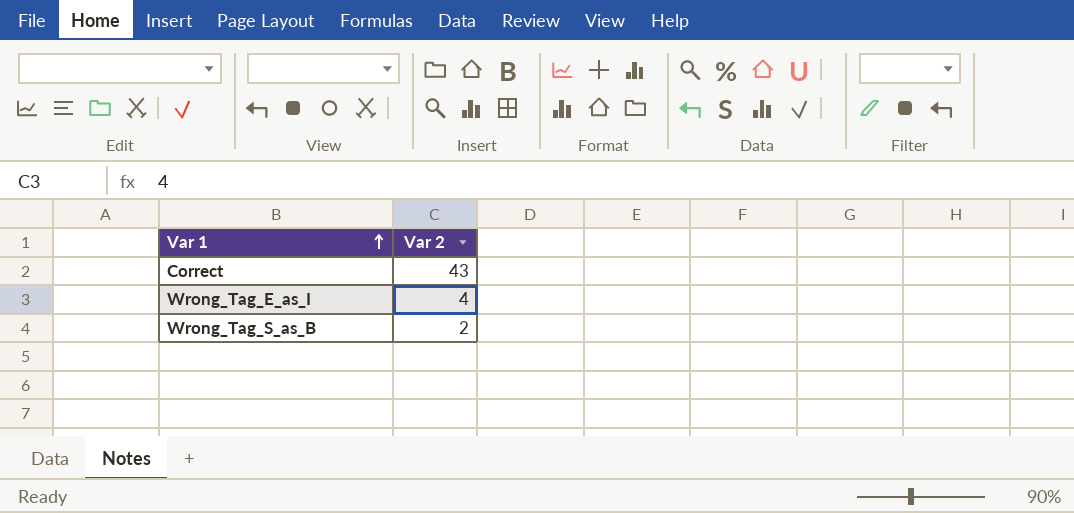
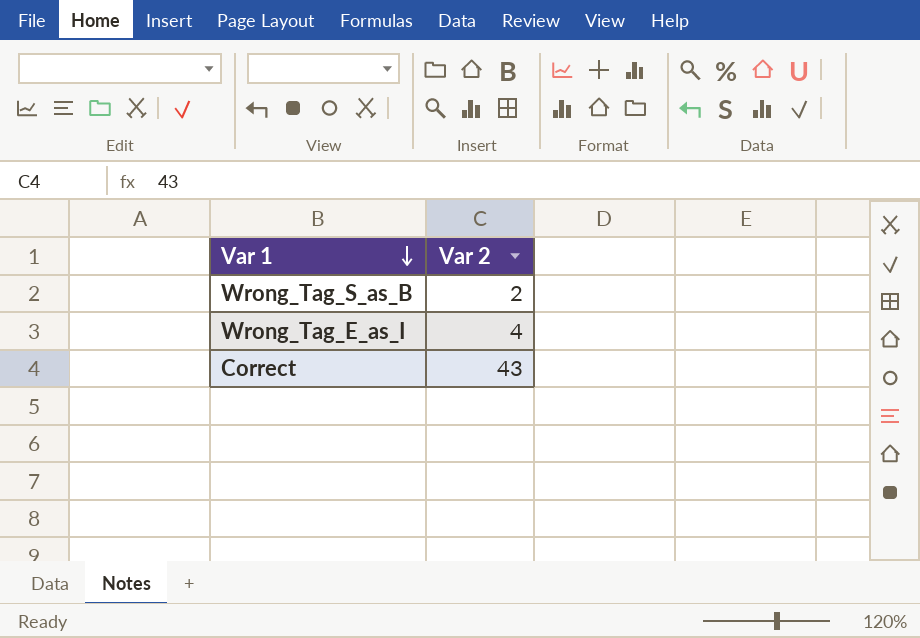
row order: Var 1 ascending -> Var 1 descending

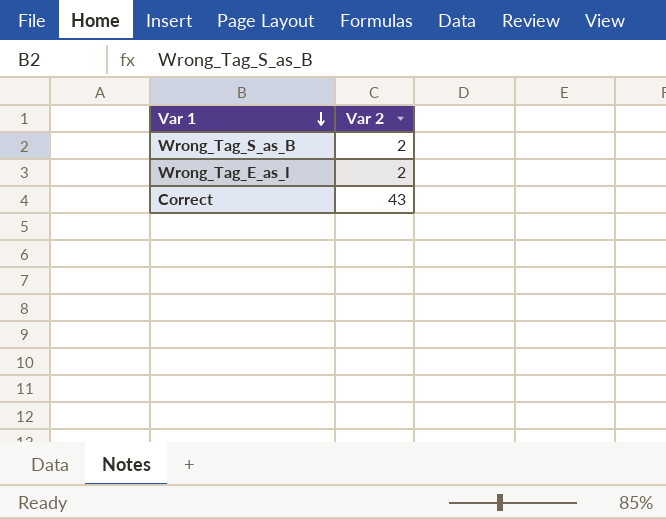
Wrong_Tag_E_as_I | Var 2: 4 -> 2

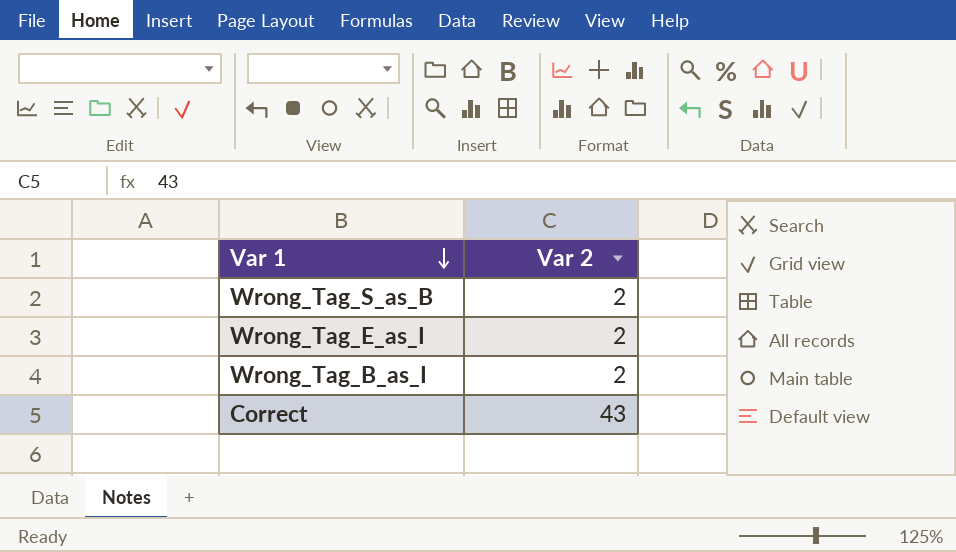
row Wrong_Tag_B_as_I: none -> 2

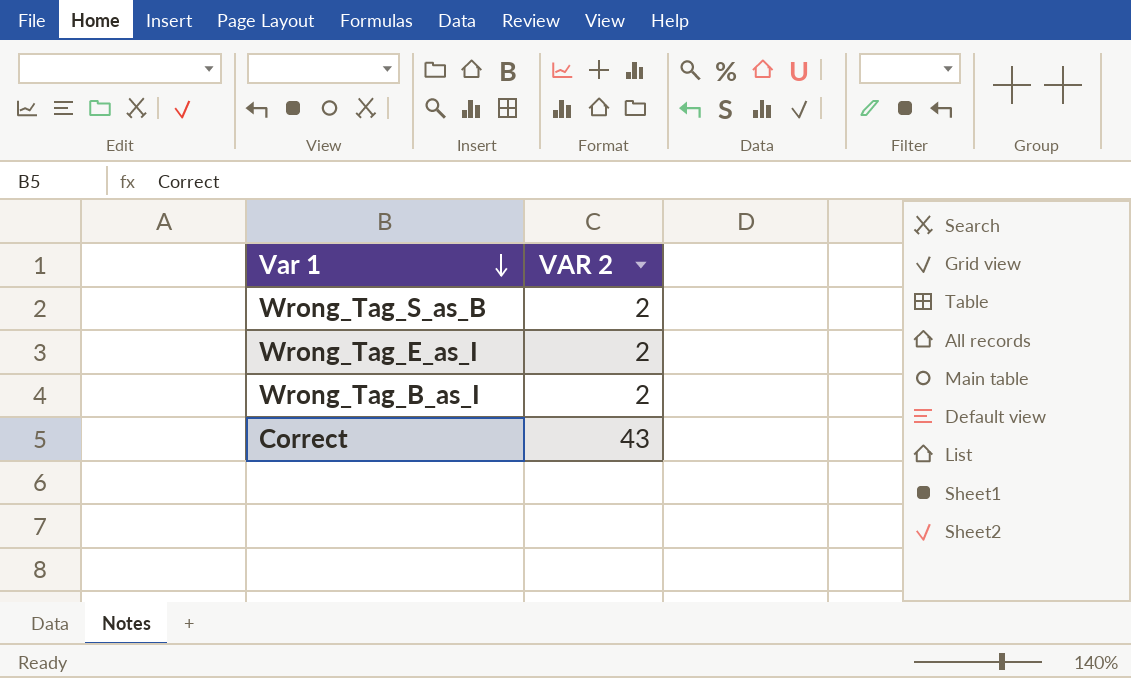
column name: Var 2 -> VAR 2

